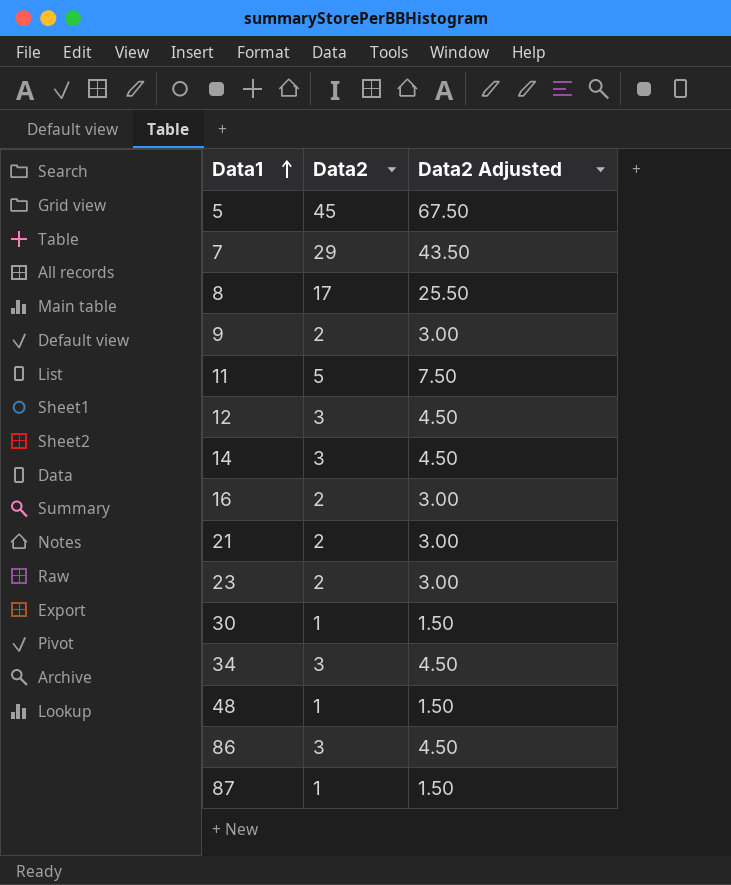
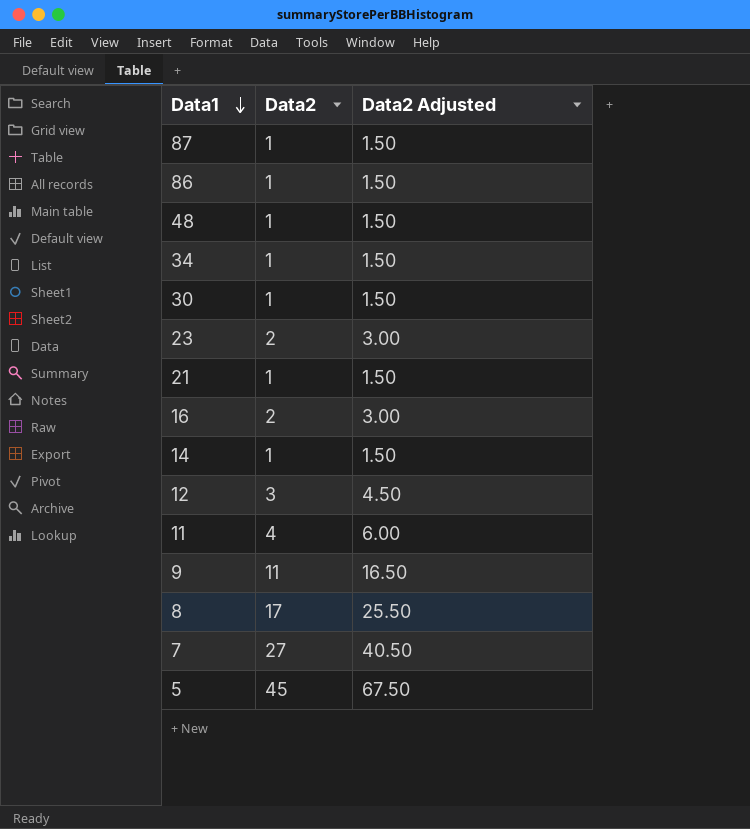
row order: Data1 ascending -> Data1 descending
86 | Data2: 3 -> 1
86 | Data2 Adjusted: 4.50 -> 1.50
34 | Data2: 3 -> 1
34 | Data2 Adjusted: 4.50 -> 1.50
21 | Data2: 2 -> 1
21 | Data2 Adjusted: 3.00 -> 1.50
14 | Data2: 3 -> 1
14 | Data2 Adjusted: 4.50 -> 1.50
11 | Data2: 5 -> 4
11 | Data2 Adjusted: 7.50 -> 6.00
9 | Data2: 2 -> 11
9 | Data2 Adjusted: 3.00 -> 16.50
7 | Data2: 29 -> 27
7 | Data2 Adjusted: 43.50 -> 40.50

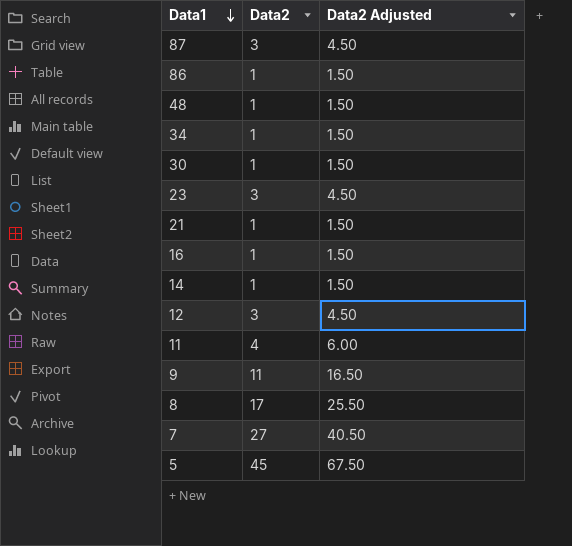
87 | Data2: 1 -> 3
87 | Data2 Adjusted: 1.50 -> 4.50
23 | Data2: 2 -> 3
23 | Data2 Adjusted: 3.00 -> 4.50
16 | Data2: 2 -> 1
16 | Data2 Adjusted: 3.00 -> 1.50

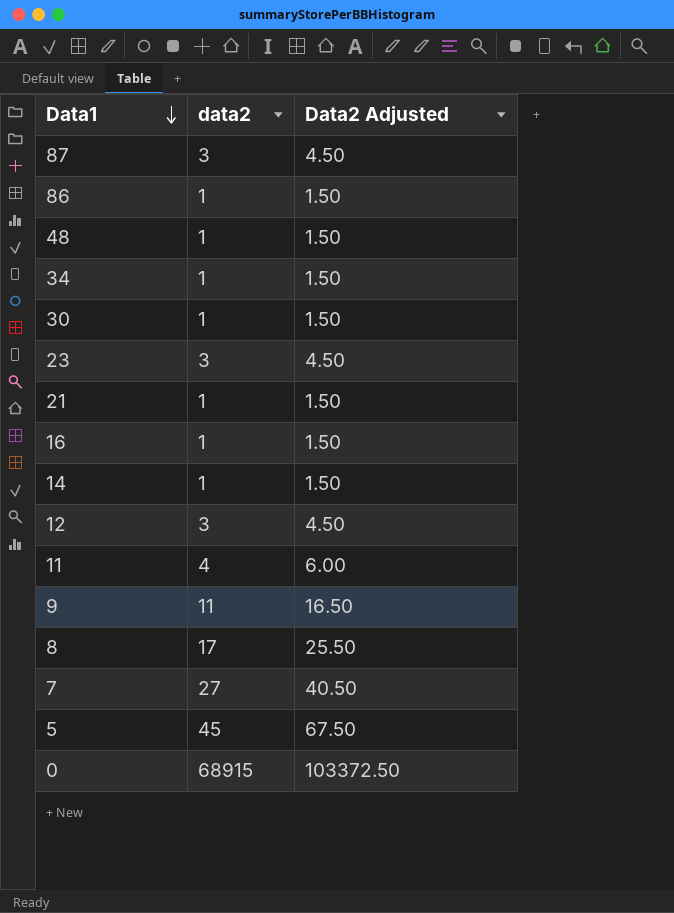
column name: Data2 -> data2
row 0: none -> 68915 | 103372.50

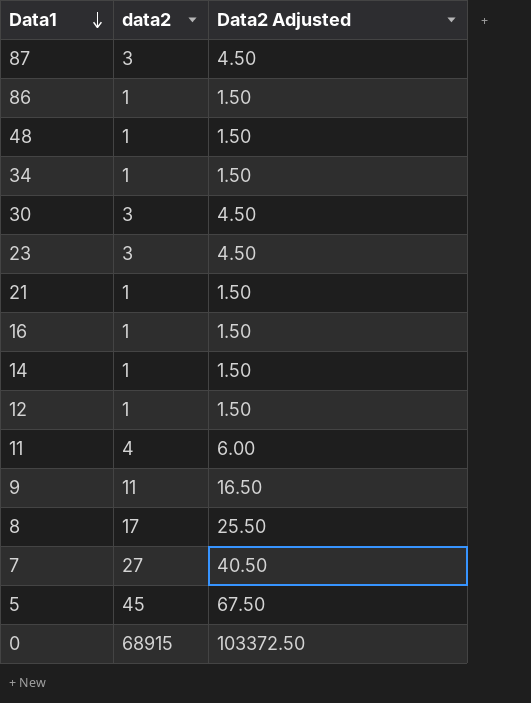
30 | data2: 1 -> 3
30 | Data2 Adjusted: 1.50 -> 4.50
12 | data2: 3 -> 1
12 | Data2 Adjusted: 4.50 -> 1.50

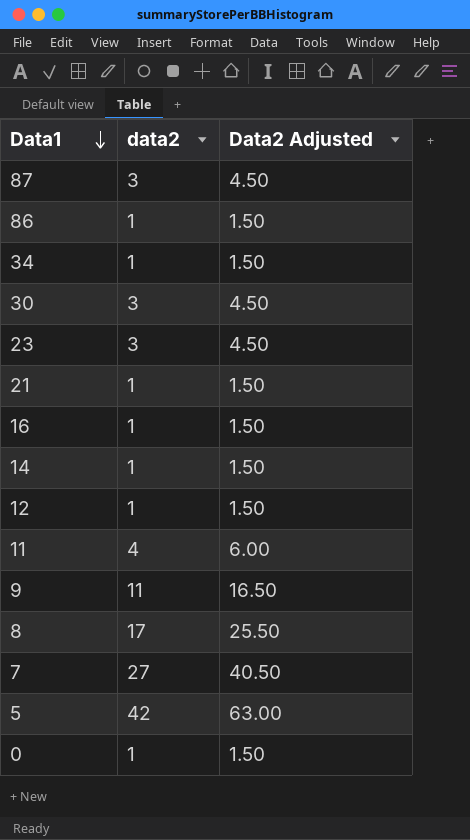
row 48: 1 | 1.50 -> none
5 | data2: 45 -> 42
5 | Data2 Adjusted: 67.50 -> 63.00
0 | data2: 68915 -> 1
0 | Data2 Adjusted: 103372.50 -> 1.50

